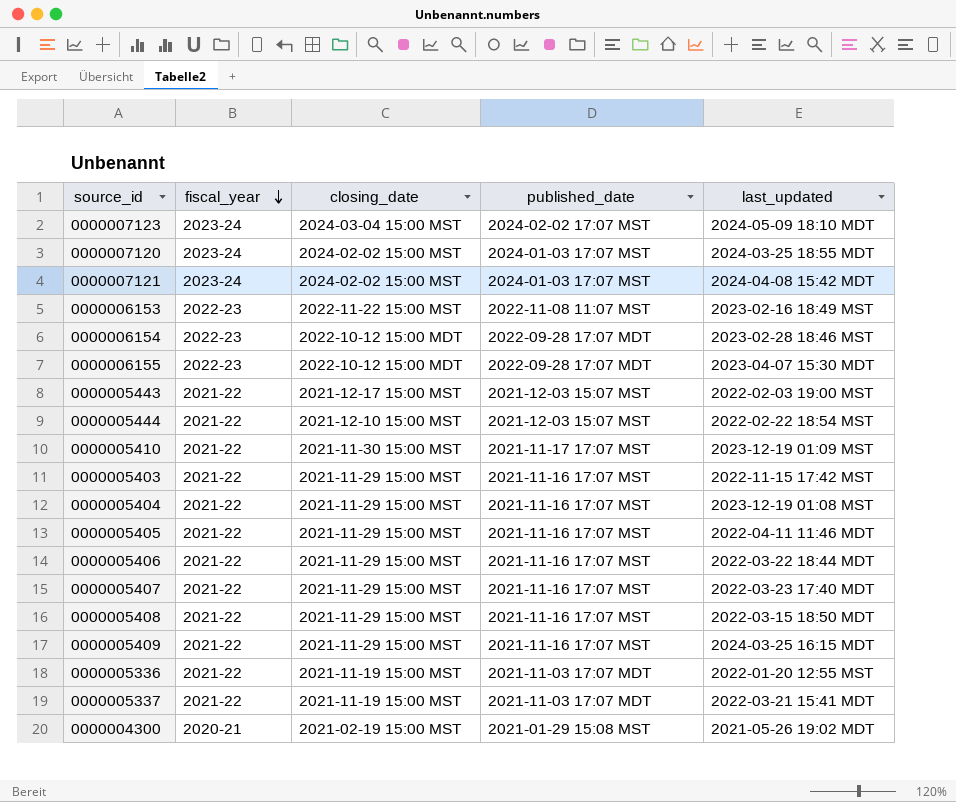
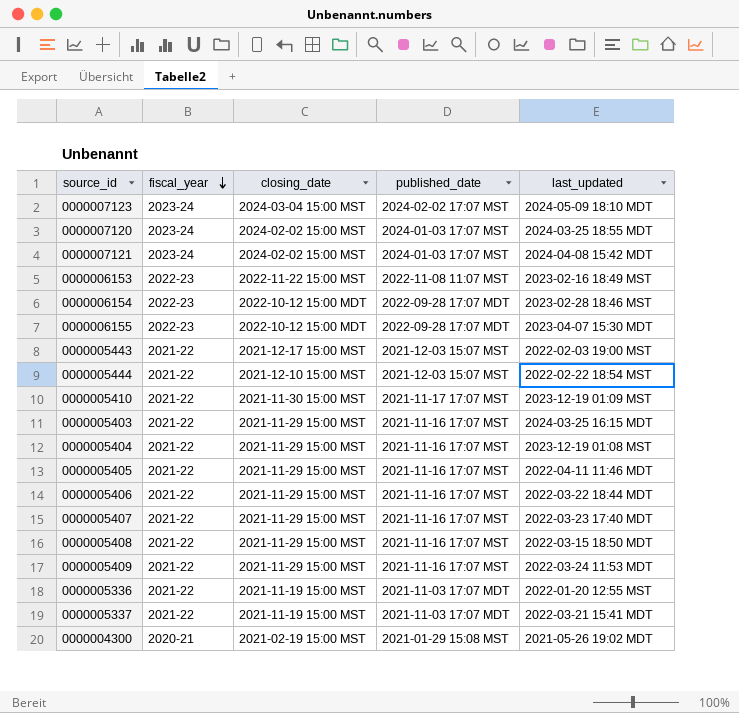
0000005403 | last_updated: 2022-11-15 17:42 MST -> 2024-03-25 16:15 MDT
0000005409 | last_updated: 2024-03-25 16:15 MDT -> 2022-03-24 11:53 MDT

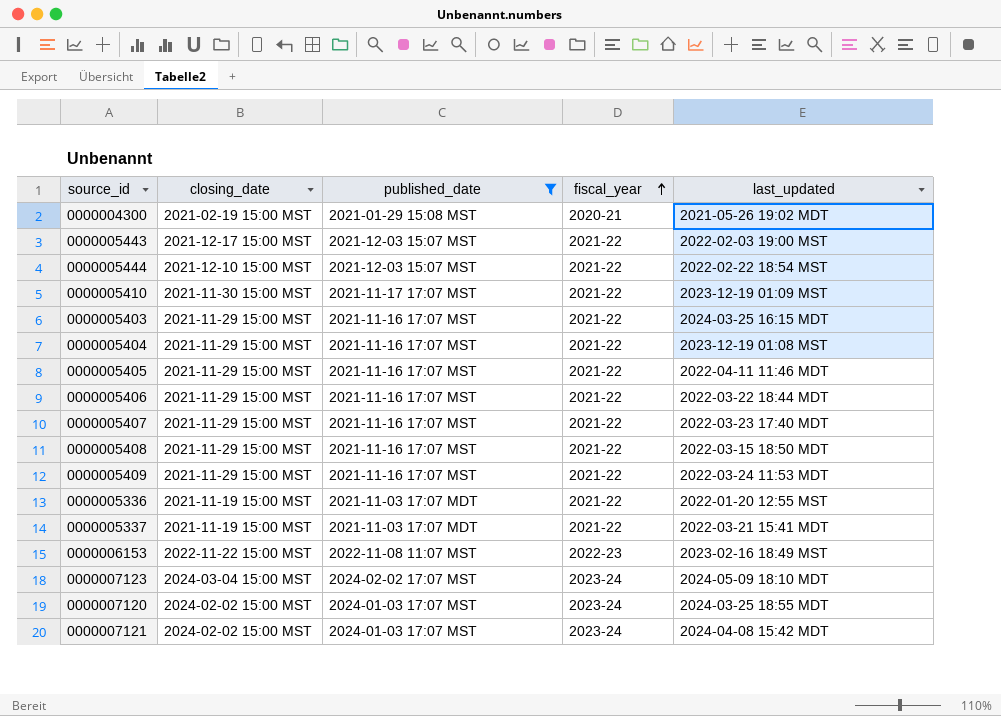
filter: none -> published_date != 2022-09-28 17:07 MDT
row order: fiscal_year descending -> fiscal_year ascending
column fiscal_year | position: 2 -> 4

